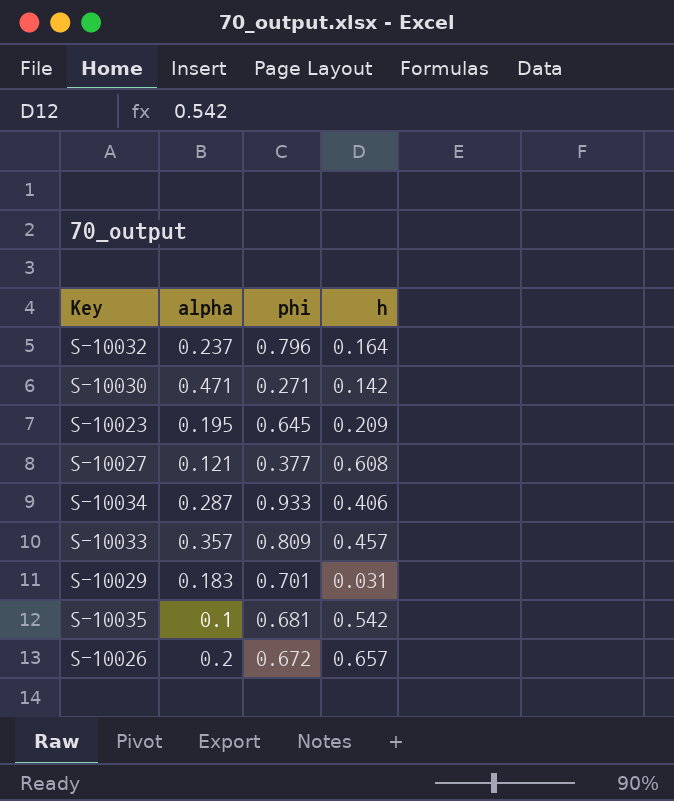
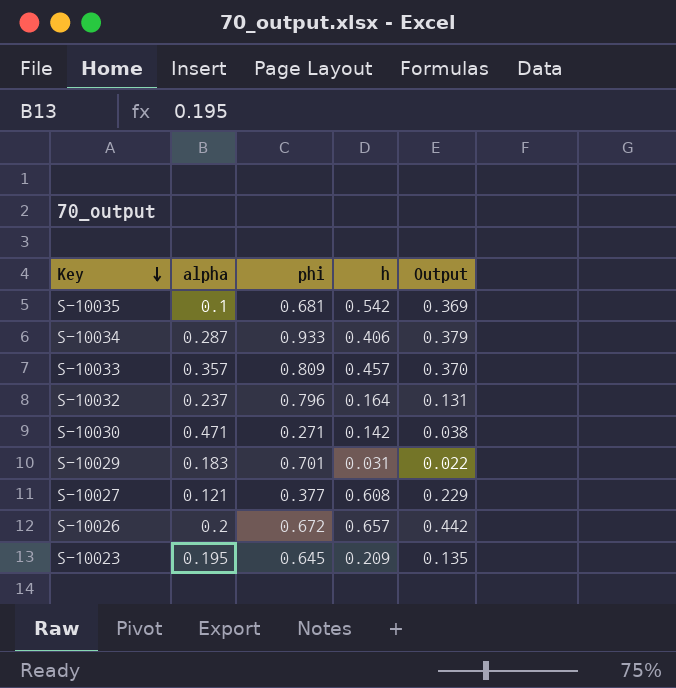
row order: none -> Key descending
column Output | formula: none -> [phi] * [h]

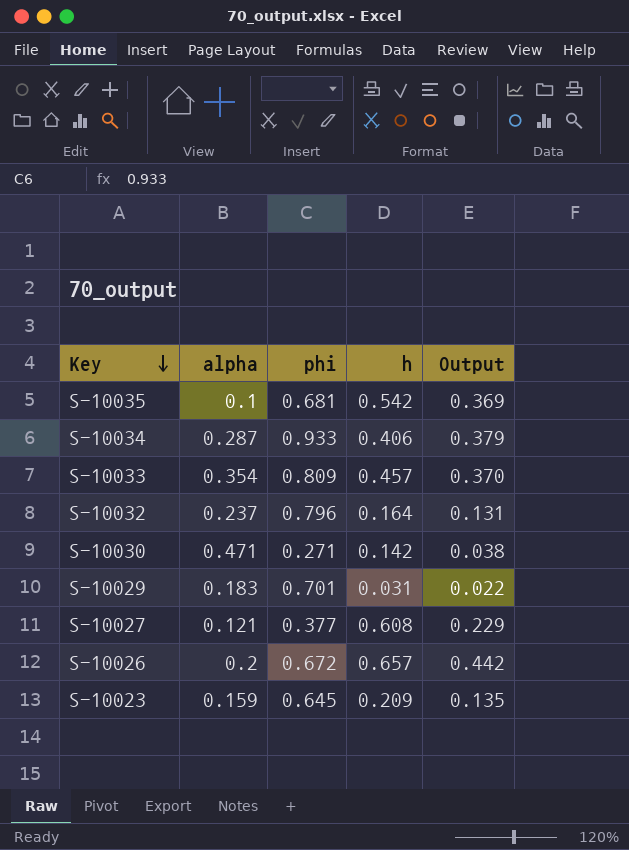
S-10033 | alpha: 0.357 -> 0.354
S-10023 | alpha: 0.195 -> 0.159

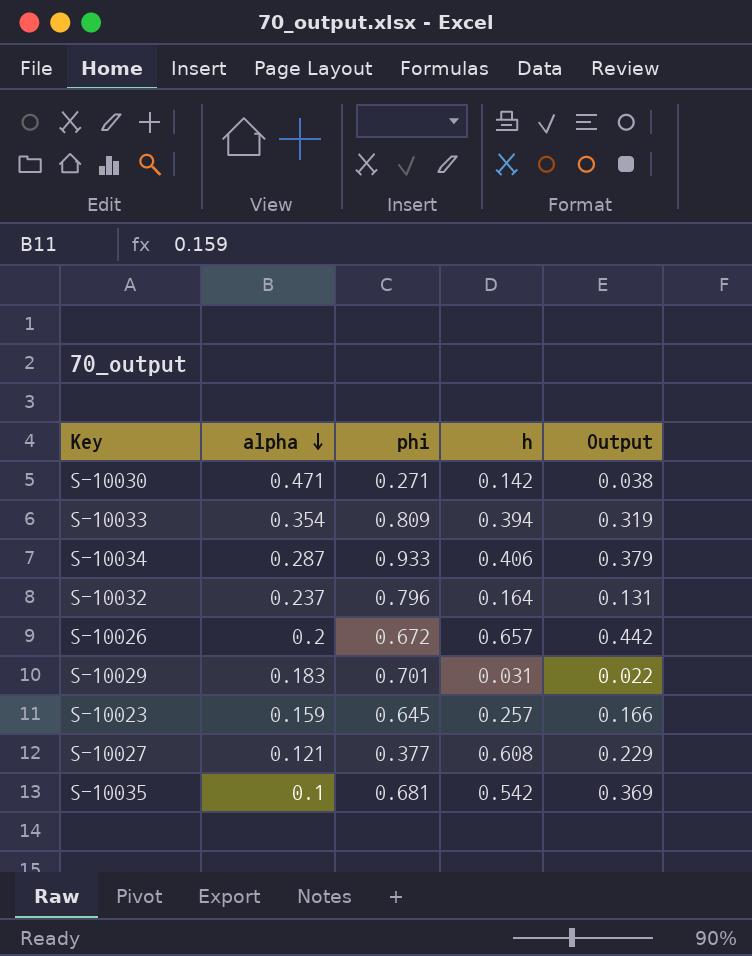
row order: Key descending -> alpha descending
S-10033 | h: 0.457 -> 0.394
S-10033 | Output: 0.370 -> 0.319
S-10023 | h: 0.209 -> 0.257
S-10023 | Output: 0.135 -> 0.166

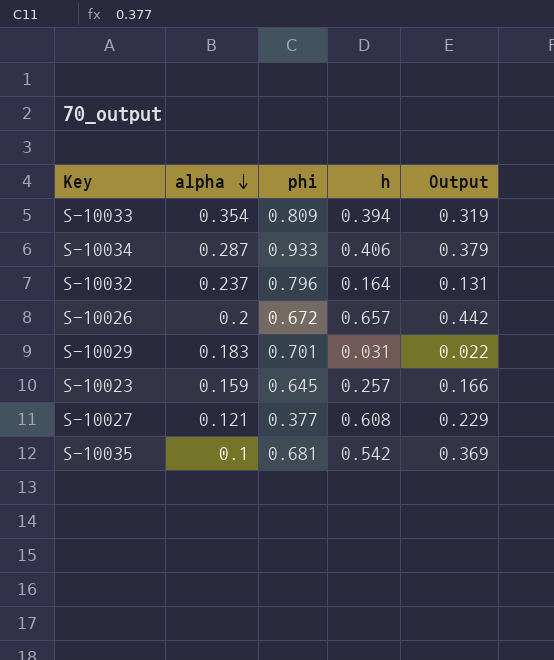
row S-10030: 0.471 | 0.271 | 0.142 | 0.038 -> none

